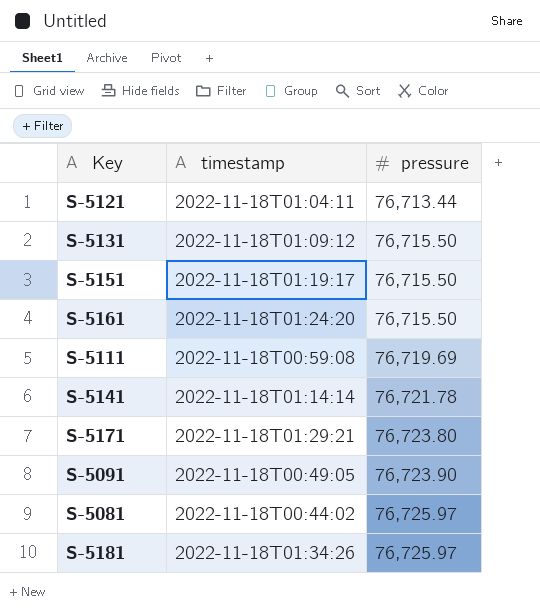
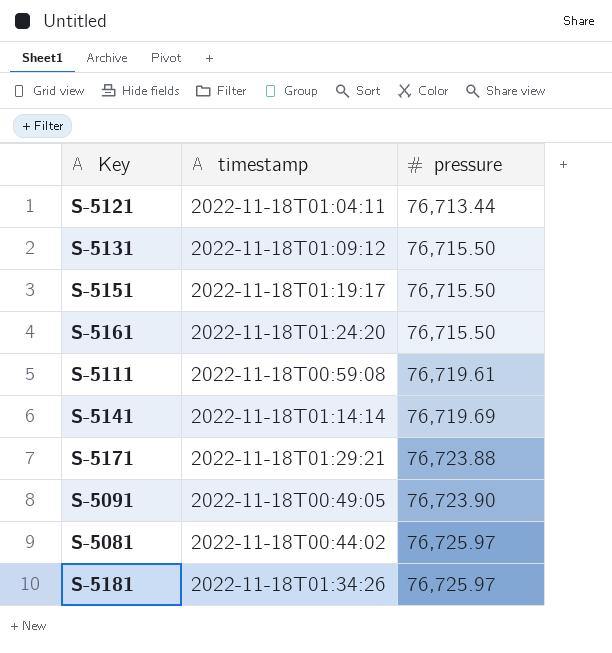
S-5111 | pressure: 76,719.69 -> 76,719.61
S-5141 | pressure: 76,721.78 -> 76,719.69
S-5171 | pressure: 76,723.80 -> 76,723.88

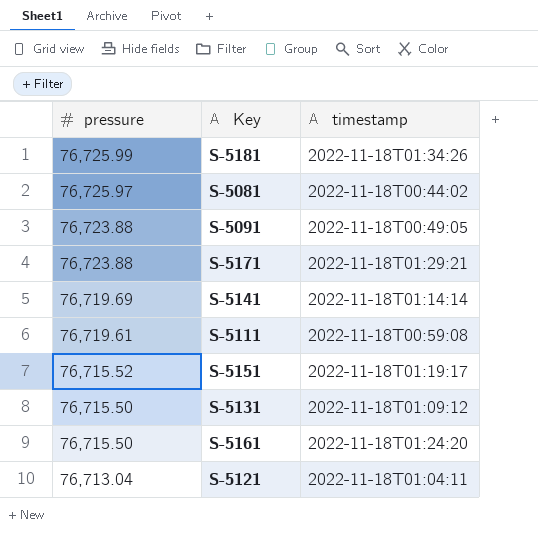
row order: pressure ascending -> pressure descending
column pressure | position: 3 -> 1
S-5181 | pressure: 76,725.97 -> 76,725.99
S-5091 | pressure: 76,723.90 -> 76,723.88
S-5151 | pressure: 76,715.50 -> 76,715.52
S-5121 | pressure: 76,713.44 -> 76,713.04

